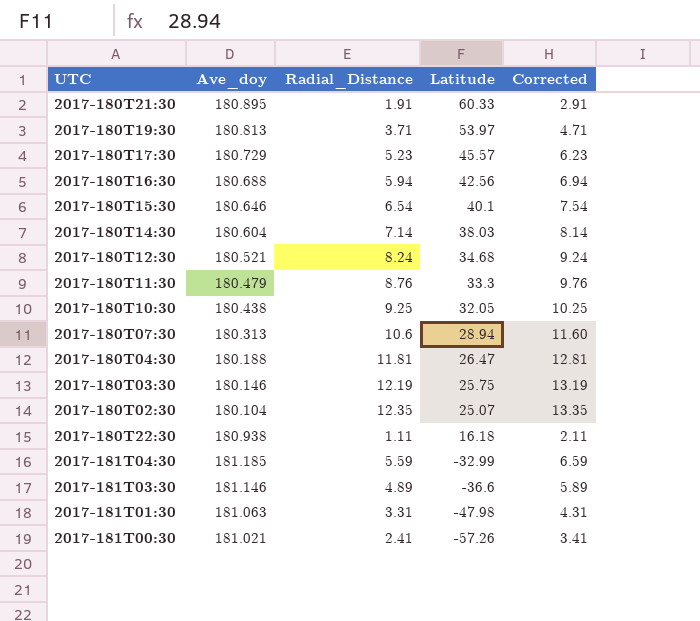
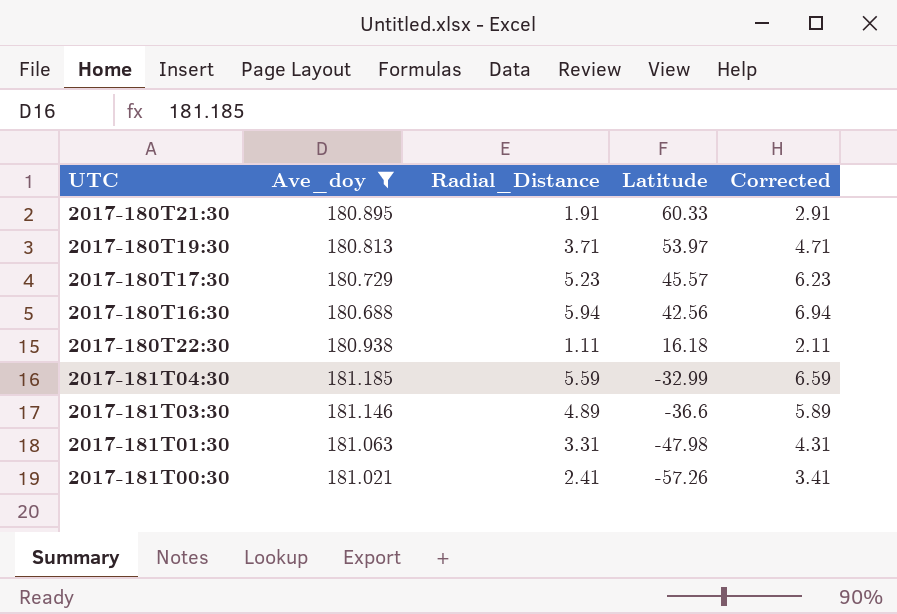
filter: none -> Ave_doy >= 180.688

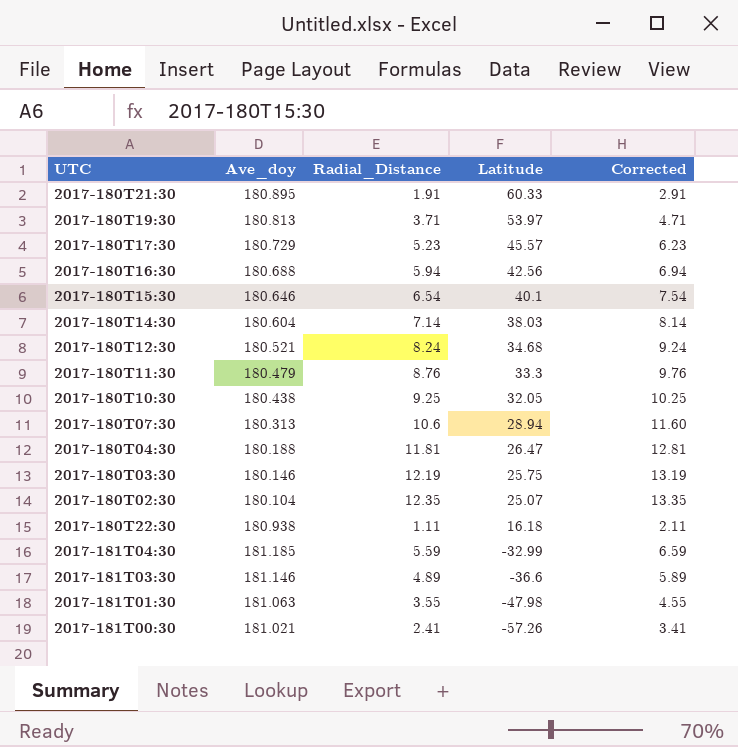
filter: Ave_doy >= 180.688 -> none
2017-181T01:30 | Radial_Distance: 3.31 -> 3.55
2017-181T01:30 | Corrected: 4.31 -> 4.55

